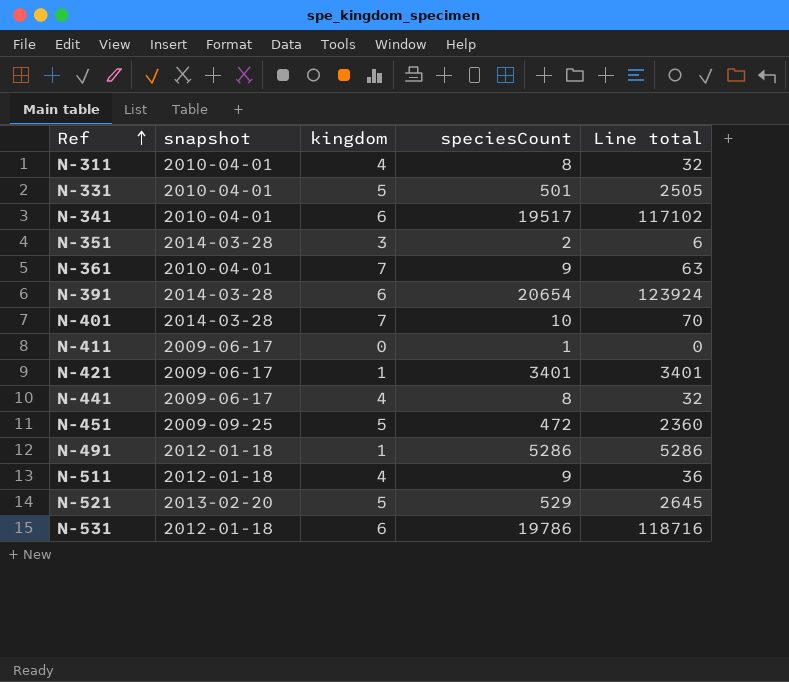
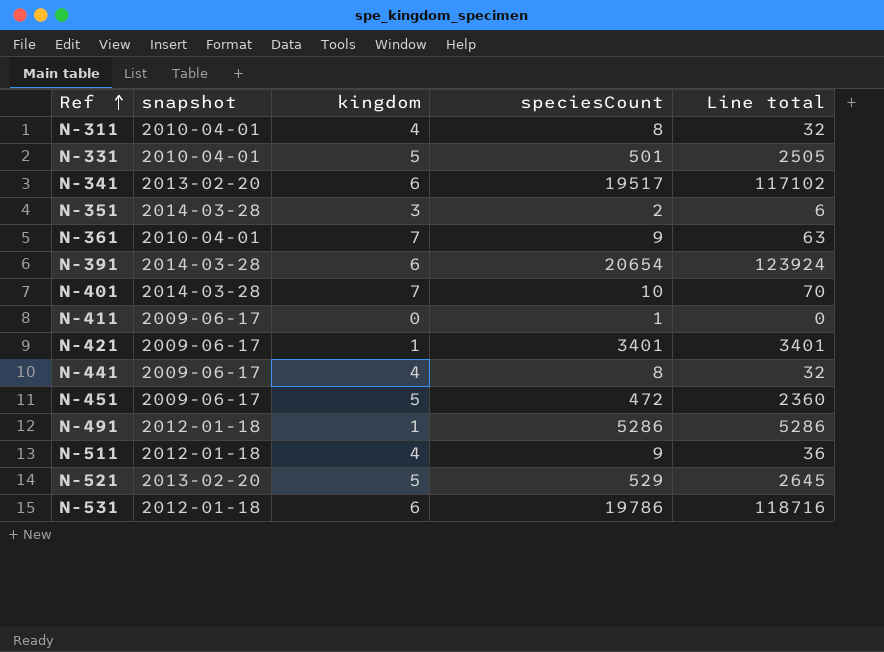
N-341 | snapshot: 2010-04-01 -> 2013-02-20
N-451 | snapshot: 2009-09-25 -> 2009-06-17

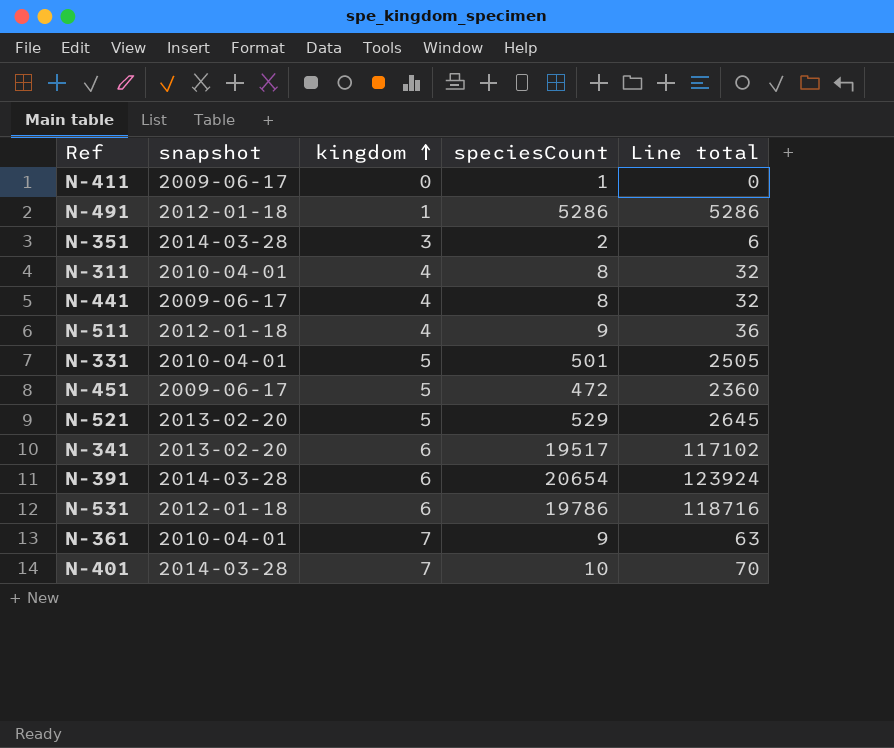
row order: Ref ascending -> kingdom ascending
row N-421: 2009-06-17 | 1 | 3401 | 3401 -> none

